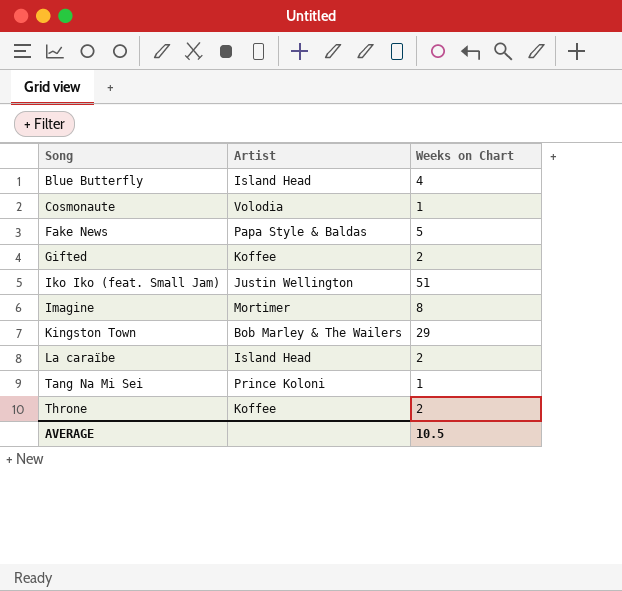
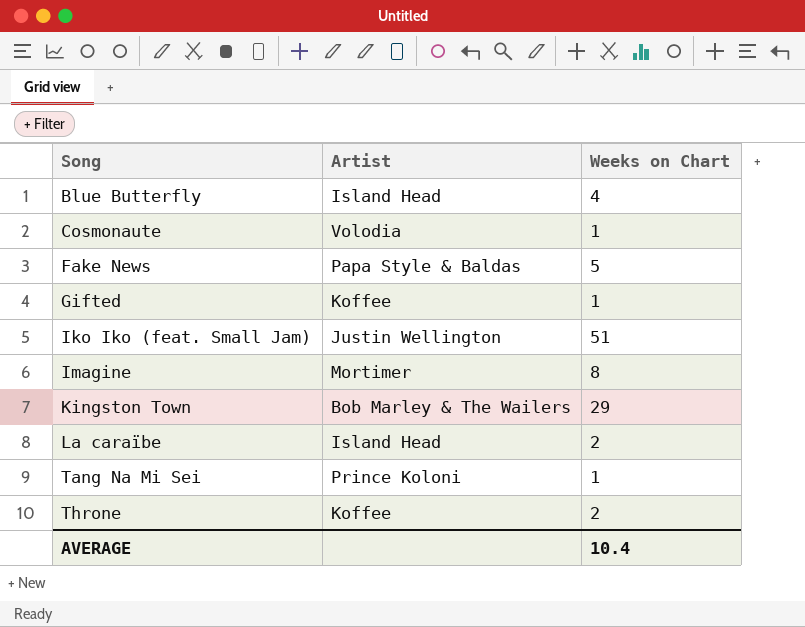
Gifted | Weeks on Chart: 2 -> 1
AVERAGE | Weeks on Chart: 10.5 -> 10.4

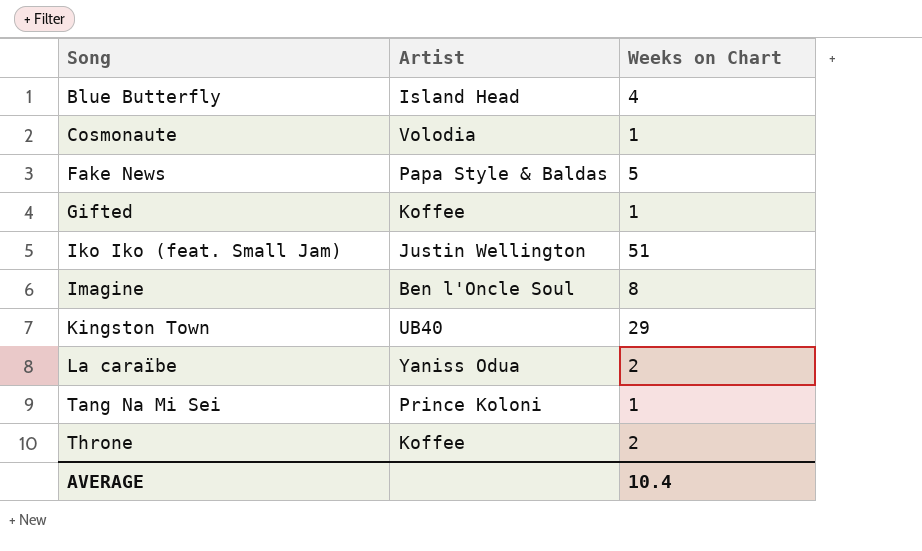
Imagine | Artist: Mortimer -> Ben l'Oncle Soul
Kingston Town | Artist: Bob Marley & The Wailers -> UB40
La caraïbe | Artist: Island Head -> Yaniss Odua

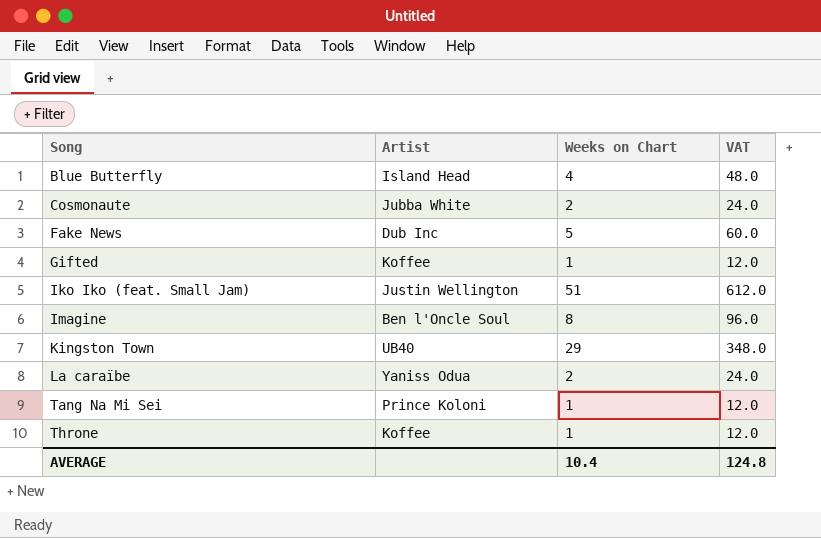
column VAT | formula: none -> [Weeks on Chart] * 12
Cosmonaute | Artist: Volodia -> Jubba White
Cosmonaute | Weeks on Chart: 1 -> 2
Fake News | Artist: Papa Style & Baldas -> Dub Inc
Throne | Weeks on Chart: 2 -> 1

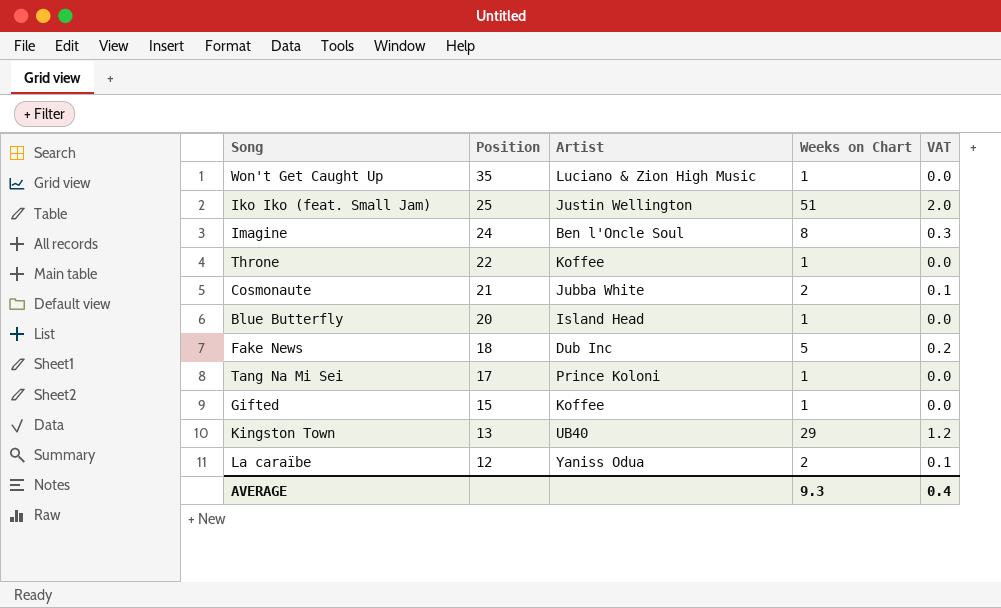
row order: Song ascending -> Position descending
column Position | position: none -> 2
column VAT | formula: [Weeks on Chart] * 12 -> [Weeks on Chart] * 0.04
row Won't Get Caught Up: none -> 35 | Luciano & Zion High Music | 1 | 0.0
Blue Butterfly | Weeks on Chart: 4 -> 1
AVERAGE | Weeks on Chart: 10.4 -> 9.3
AVERAGE | VAT: 124.8 -> 0.4

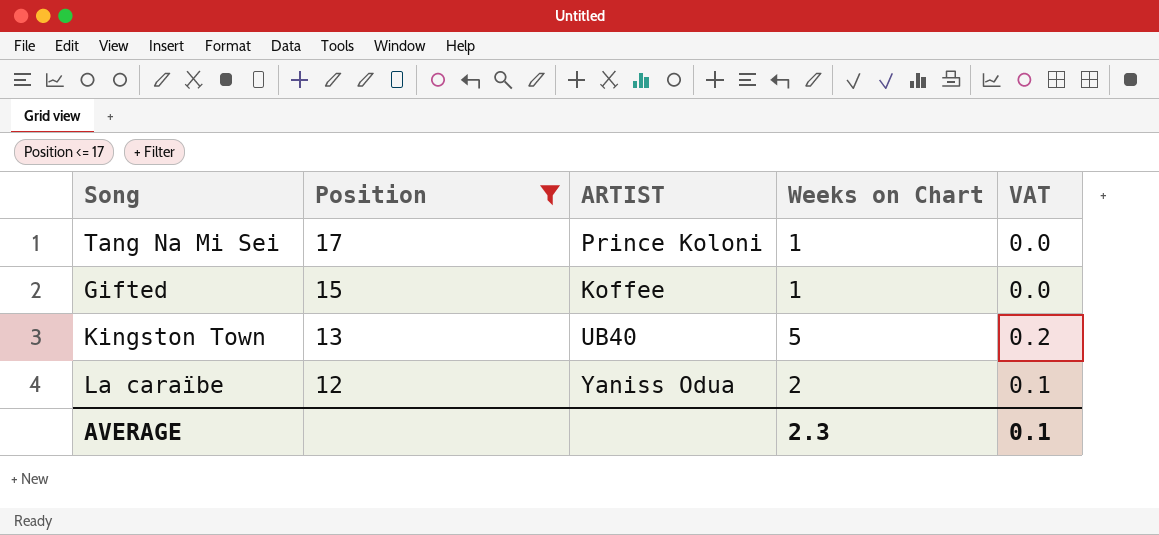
filter: none -> Position <= 17
column name: Artist -> ARTIST
Kingston Town | Weeks on Chart: 29 -> 5
Kingston Town | VAT: 1.2 -> 0.2
AVERAGE | Weeks on Chart: 9.3 -> 2.3
AVERAGE | VAT: 0.4 -> 0.1

